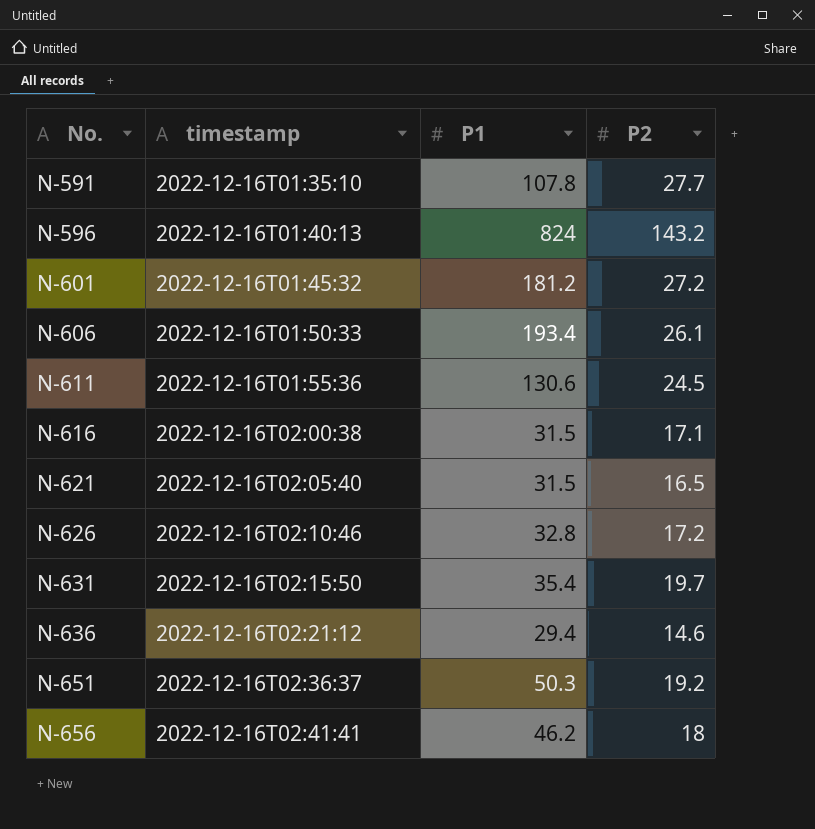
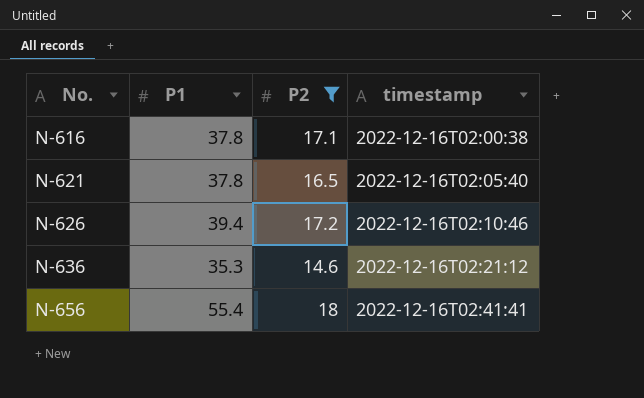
filter: none -> P2 <= 18
column timestamp | position: 2 -> 4
N-616 | P1: 31.5 -> 37.8
N-621 | P1: 31.5 -> 37.8
N-626 | P1: 32.8 -> 39.4
N-636 | P1: 29.4 -> 35.3
N-656 | P1: 46.2 -> 55.4

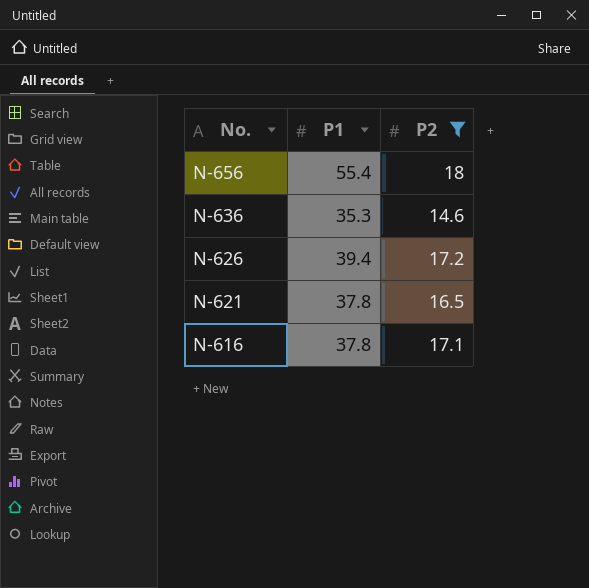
row order: No. ascending -> No. descending
column timestamp | position: 4 -> none

